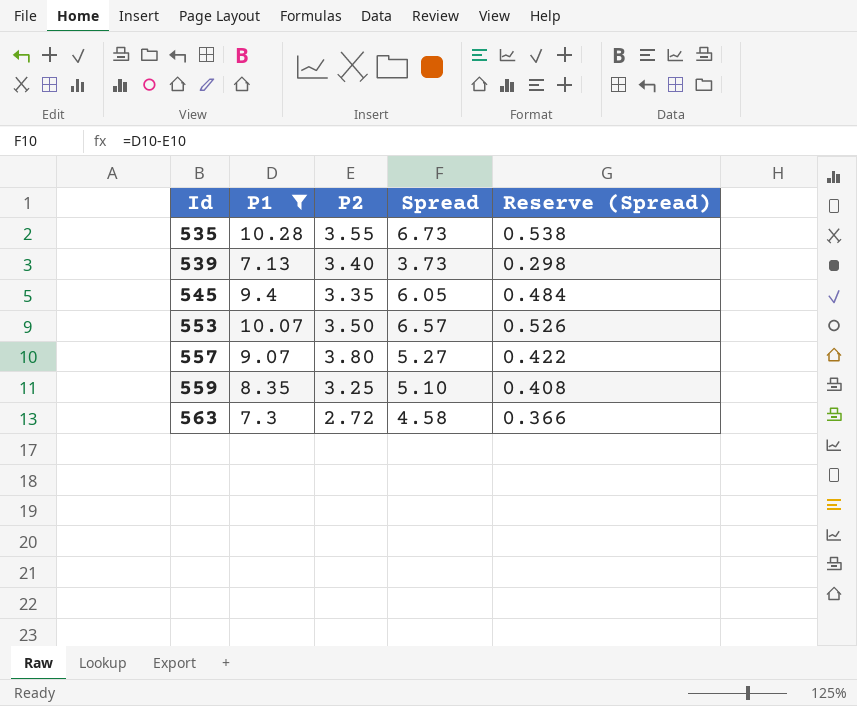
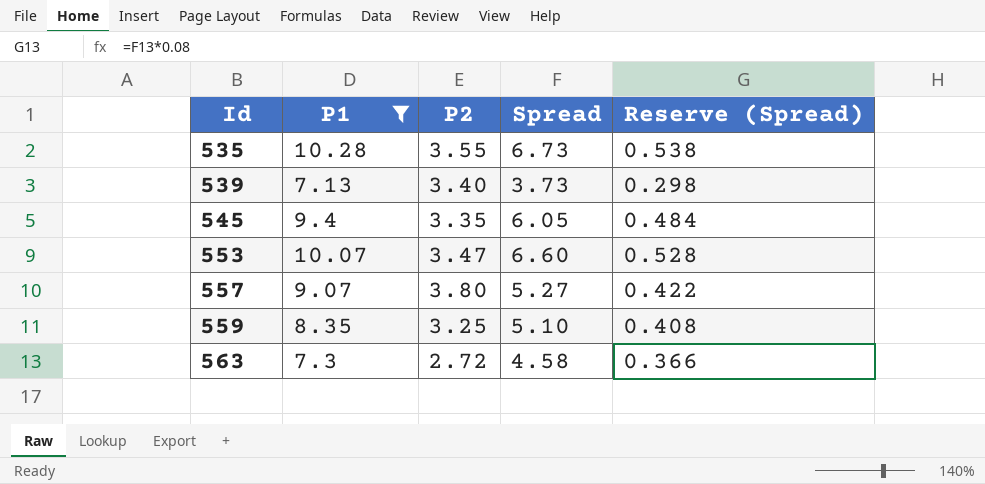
553 | P2: 3.50 -> 3.47
553 | Spread: 6.57 -> 6.60
553 | Reserve (Spread): 0.526 -> 0.528

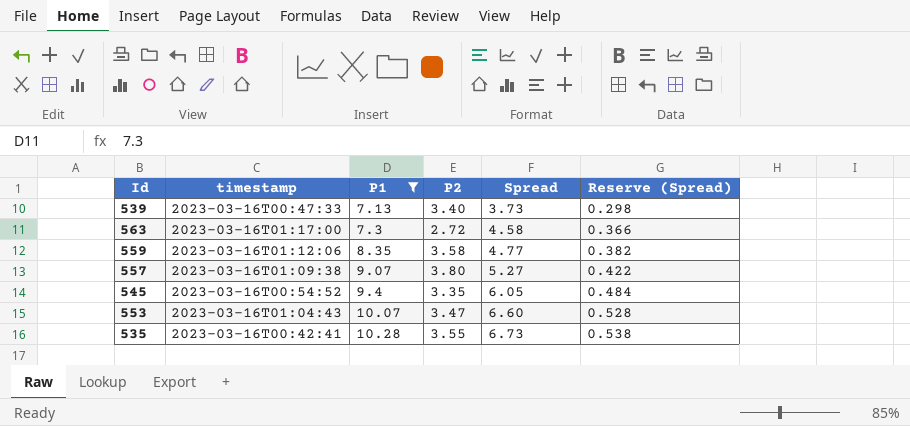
row order: Id ascending -> P1 ascending
column timestamp | position: none -> 2
559 | P2: 3.25 -> 3.58
559 | Spread: 5.10 -> 4.77
559 | Reserve (Spread): 0.408 -> 0.382

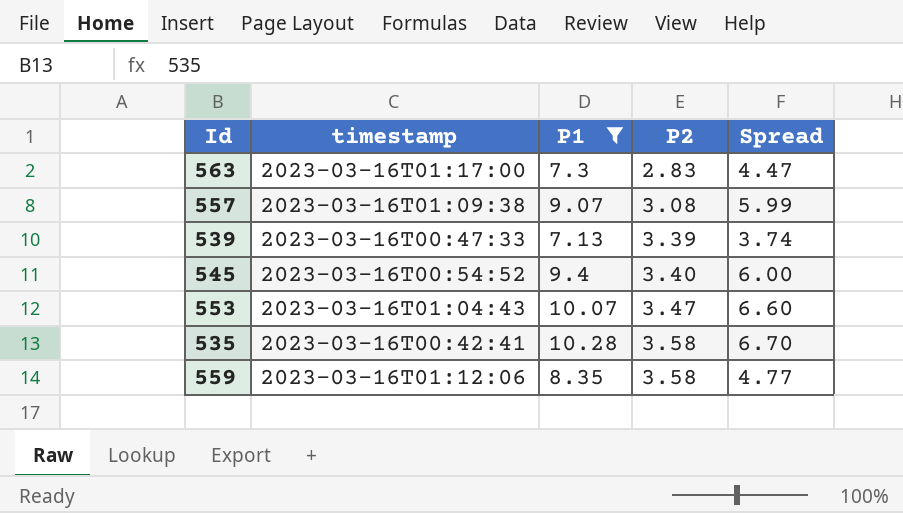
row order: P1 ascending -> P2 ascending
column Reserve (Spread) | formula: [Spread] * 0.08 -> none
563 | P2: 2.72 -> 2.83
563 | Spread: 4.58 -> 4.47
557 | P2: 3.80 -> 3.08
557 | Spread: 5.27 -> 5.99
539 | P2: 3.40 -> 3.39
539 | Spread: 3.73 -> 3.74
545 | P2: 3.35 -> 3.40
545 | Spread: 6.05 -> 6.00
535 | P2: 3.55 -> 3.58
535 | Spread: 6.73 -> 6.70

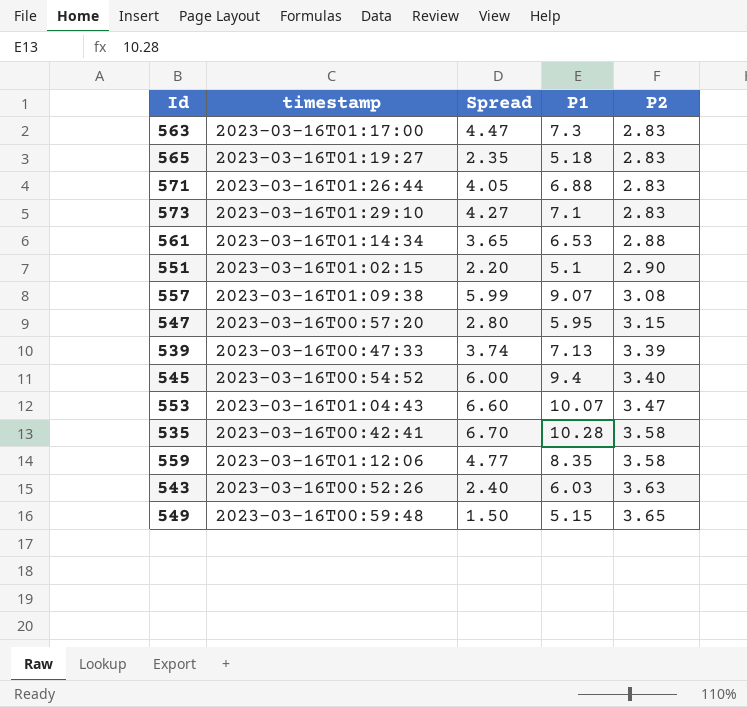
filter: P1 >= 7.13 -> none
column Spread | position: 5 -> 3

